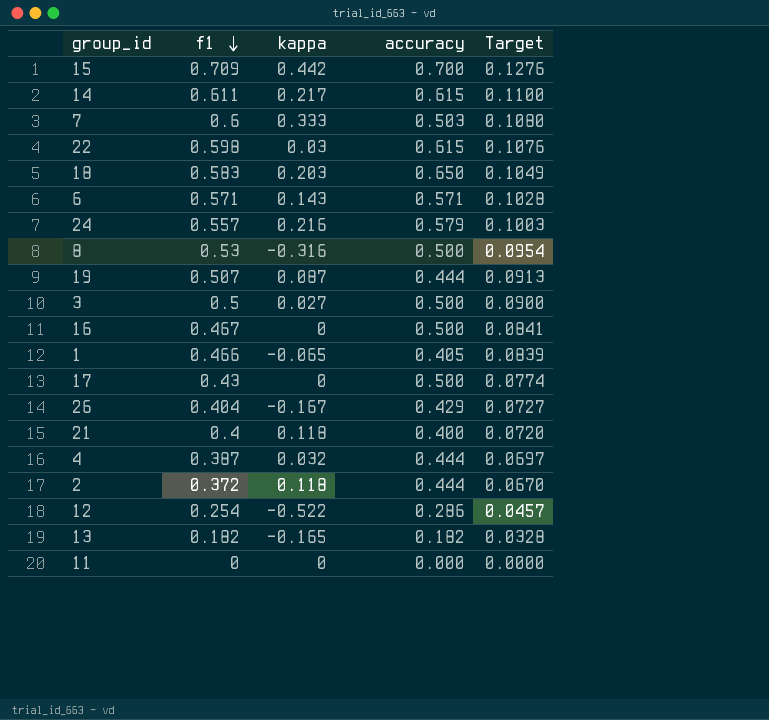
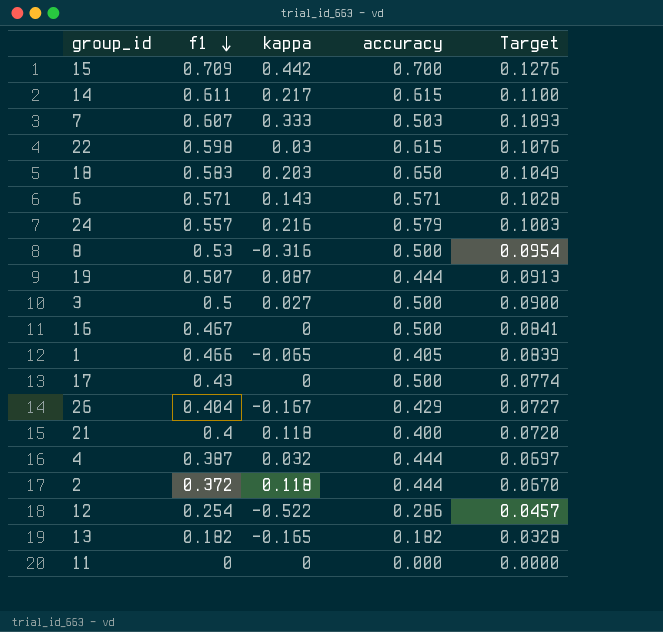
7 | f1: 0.6 -> 0.607
7 | Target: 0.1080 -> 0.1093

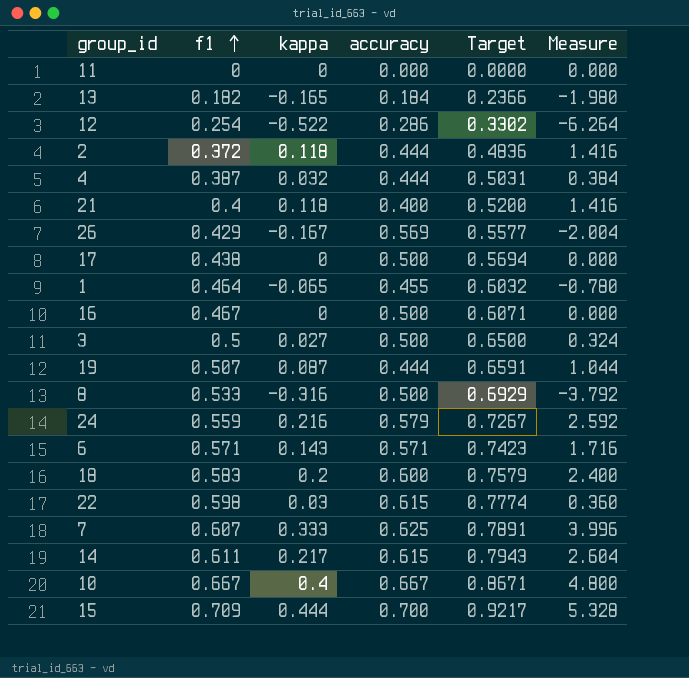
row order: f1 descending -> f1 ascending
column Target | formula: [f1] * 0.18 -> [f1] * 1.3
column Measure | formula: none -> [kappa] * 12
13 | accuracy: 0.182 -> 0.184
26 | f1: 0.404 -> 0.429
26 | accuracy: 0.429 -> 0.569
17 | f1: 0.43 -> 0.438
1 | f1: 0.466 -> 0.464
1 | accuracy: 0.405 -> 0.455
8 | f1: 0.53 -> 0.533
24 | f1: 0.557 -> 0.559
18 | kappa: 0.203 -> 0.2
18 | accuracy: 0.650 -> 0.600
7 | accuracy: 0.503 -> 0.625
row 10: none -> 0.667 | 0.4 | 0.667 | 0.8671 | 4.800
15 | kappa: 0.442 -> 0.444

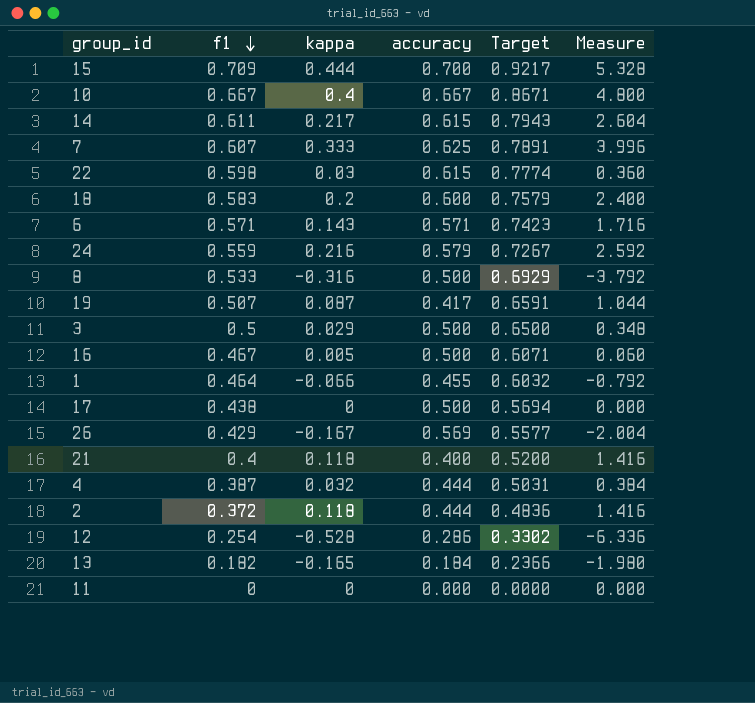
row order: f1 ascending -> f1 descending
19 | accuracy: 0.444 -> 0.417
3 | kappa: 0.027 -> 0.029
3 | Measure: 0.324 -> 0.348
16 | kappa: 0 -> 0.005
16 | Measure: 0.000 -> 0.060
1 | kappa: -0.065 -> -0.066
1 | Measure: -0.780 -> -0.792
12 | kappa: -0.522 -> -0.528
12 | Measure: -6.264 -> -6.336

